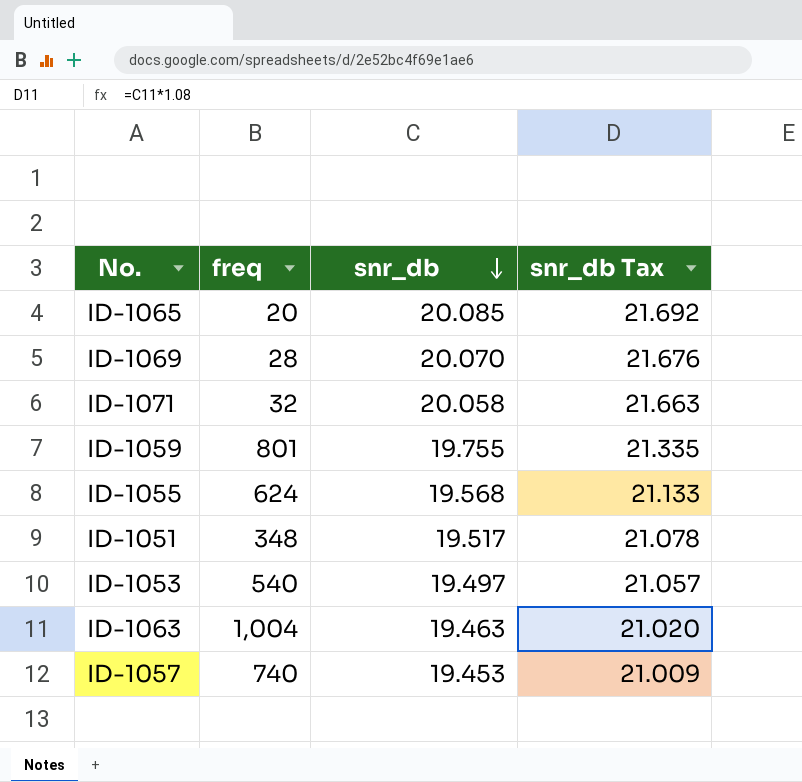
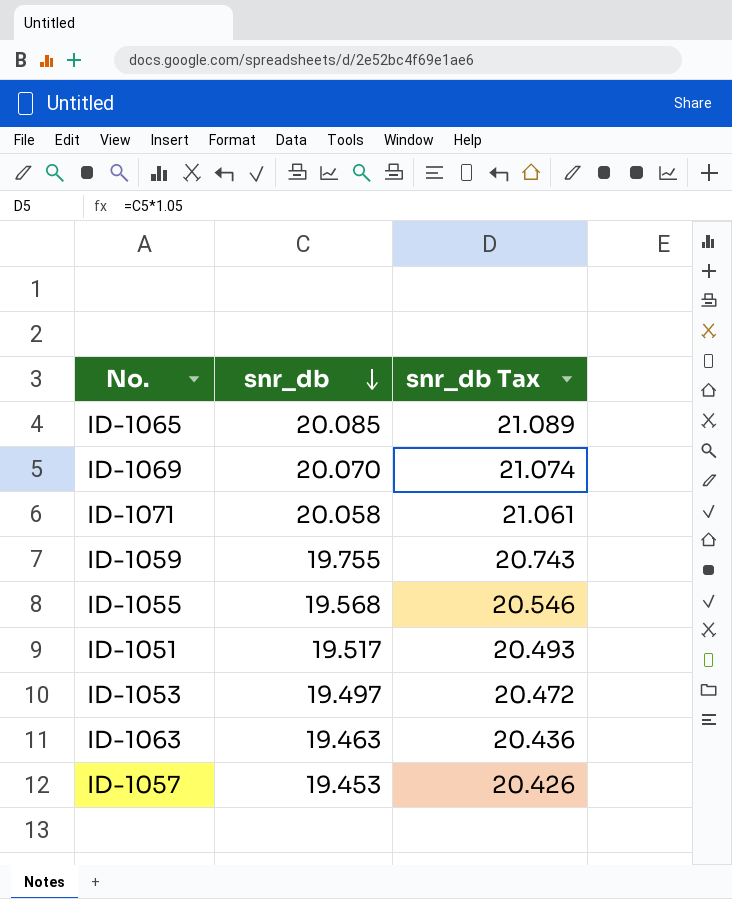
column freq | position: 2 -> none
column snr_db Tax | formula: [snr_db] * 1.08 -> [snr_db] * 1.05

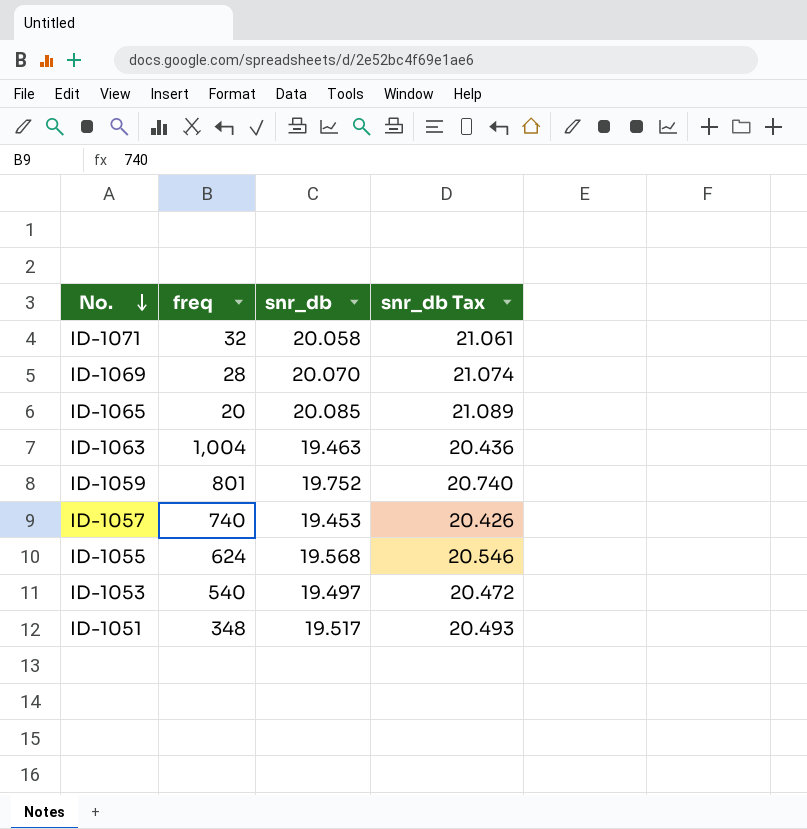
row order: snr_db descending -> No. descending
column freq | position: none -> 2
ID-1059 | snr_db: 19.755 -> 19.752
ID-1059 | snr_db Tax: 20.743 -> 20.740

